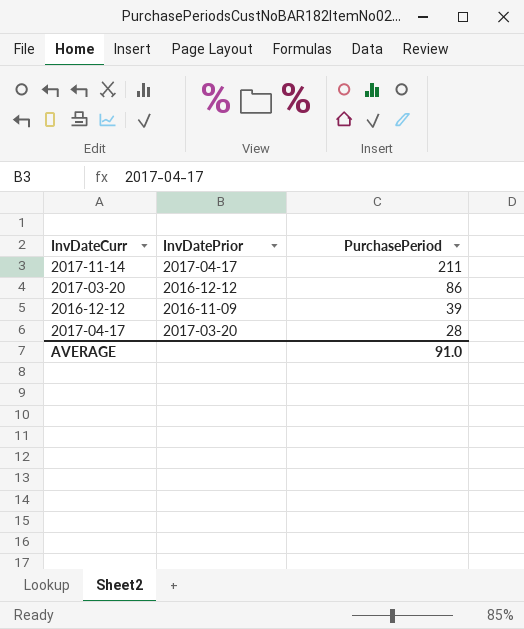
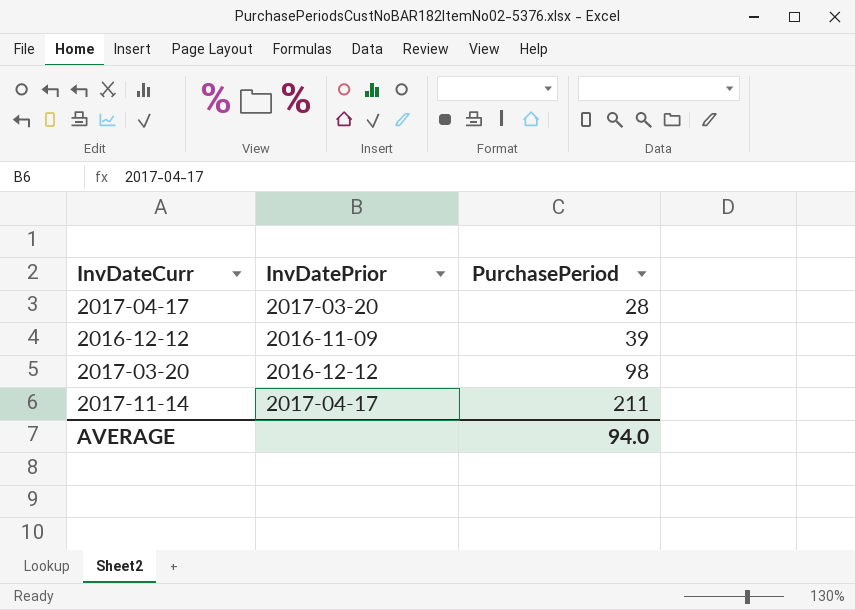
row order: PurchasePeriod descending -> PurchasePeriod ascending
2017-03-20 | PurchasePeriod: 86 -> 98
AVERAGE | PurchasePeriod: 91.0 -> 94.0

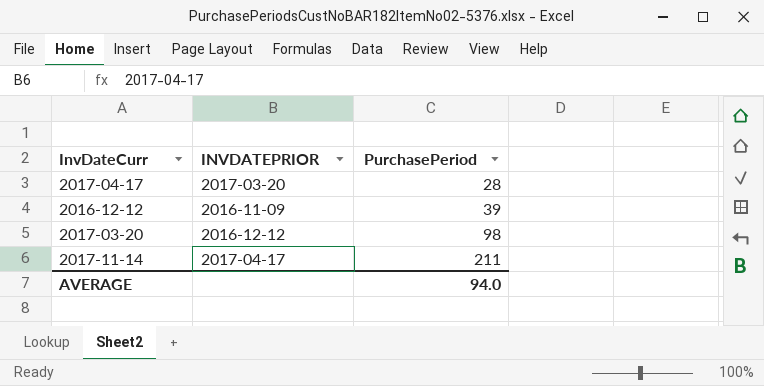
column name: InvDatePrior -> INVDATEPRIOR

